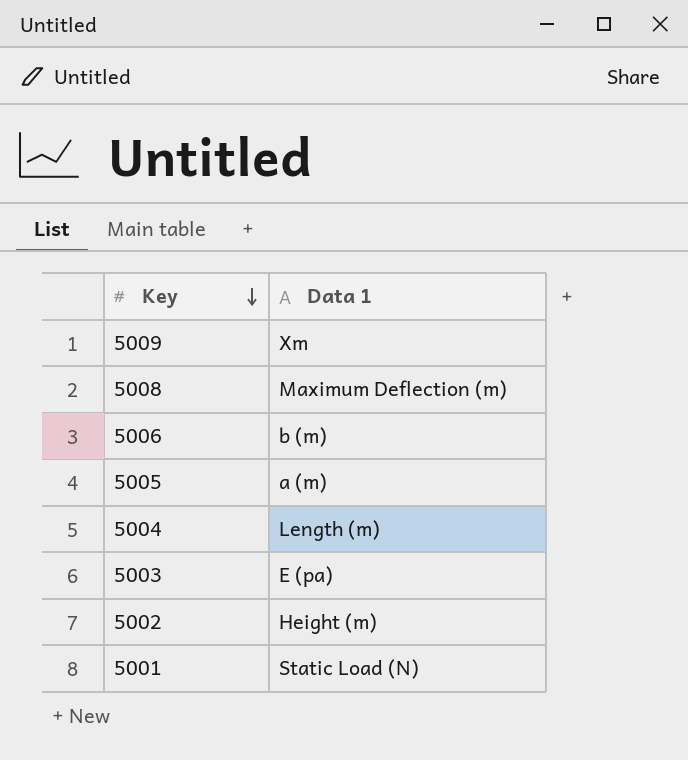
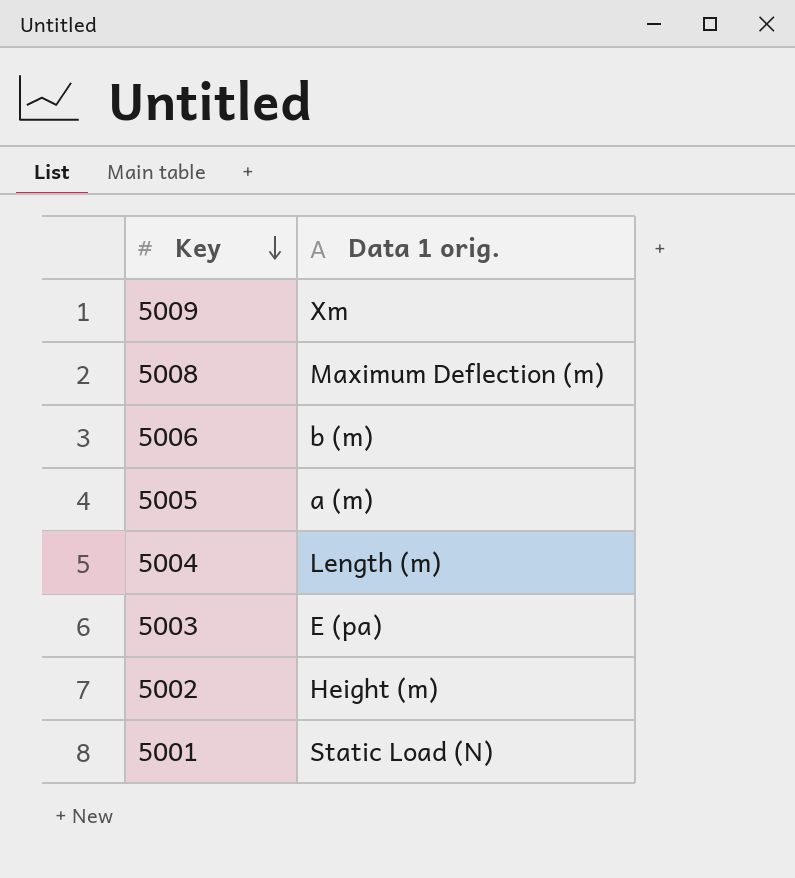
column name: Data 1 -> Data 1 orig.

